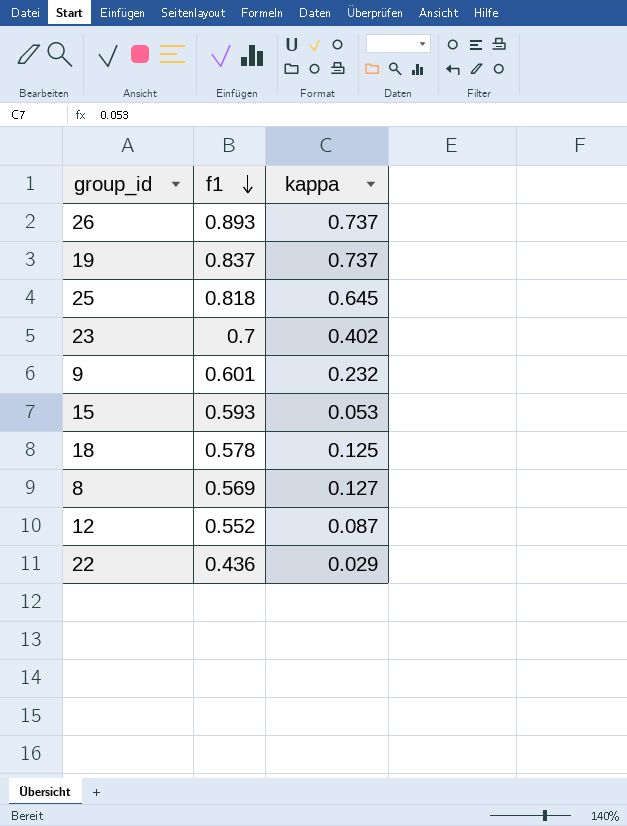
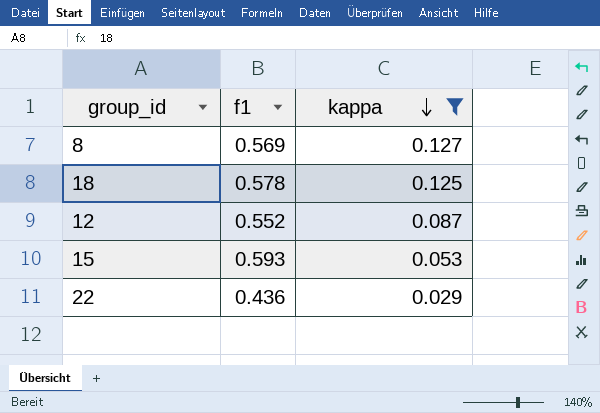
filter: none -> kappa <= 0.127
row order: f1 descending -> kappa descending

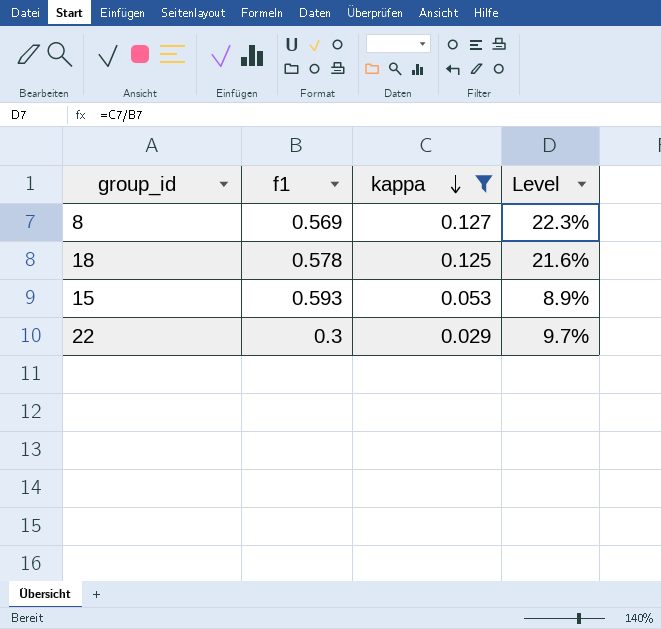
column Level | formula: none -> [kappa] / [f1]
row 12: 0.552 | 0.087 -> none
22 | f1: 0.436 -> 0.3

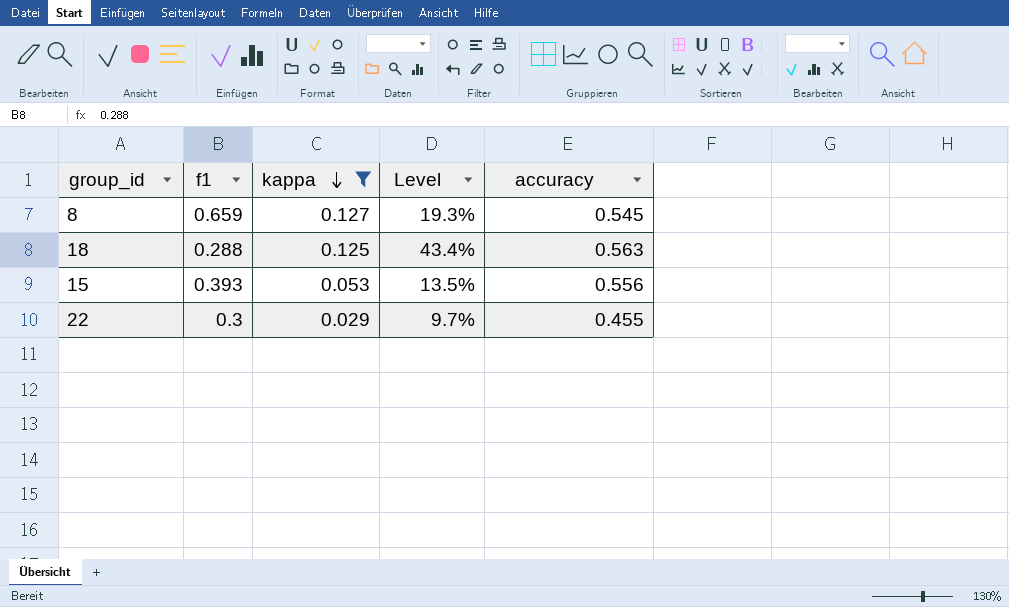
column accuracy | position: none -> 5
8 | f1: 0.569 -> 0.659
8 | Level: 22.3% -> 19.3%
18 | f1: 0.578 -> 0.288
18 | Level: 21.6% -> 43.4%
15 | f1: 0.593 -> 0.393
15 | Level: 8.9% -> 13.5%

